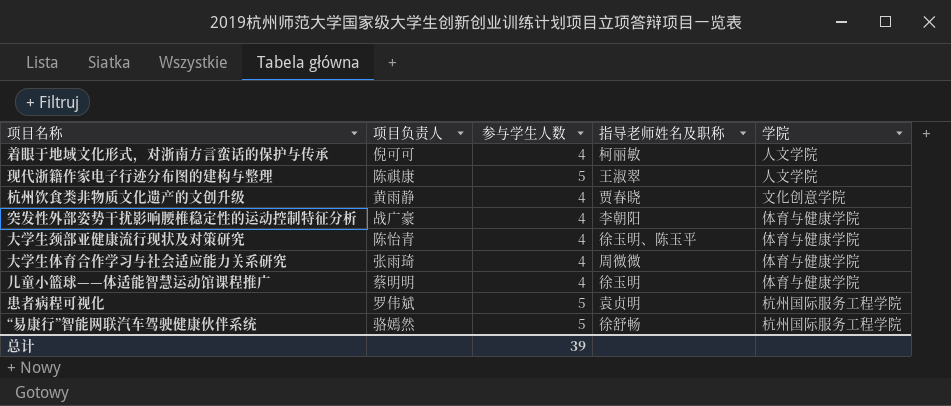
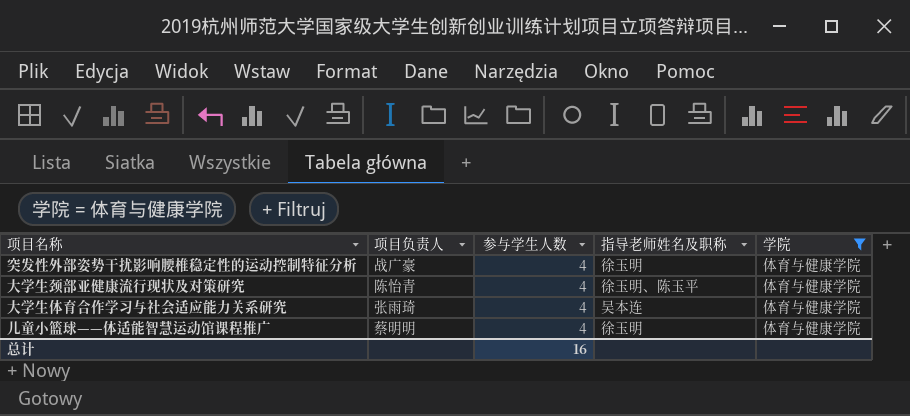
filter: none -> 学院 = 体育与健康学院
突发性外部姿势干扰影响腰椎稳定性的运动控制特征分析 | 指导老师姓名及职称: 李朝阳 -> 徐玉明
大学生体育合作学习与社会适应能力关系研究 | 指导老师姓名及职称: 周微微 -> 吴本连
总计 | 参与学生人数: 39 -> 16

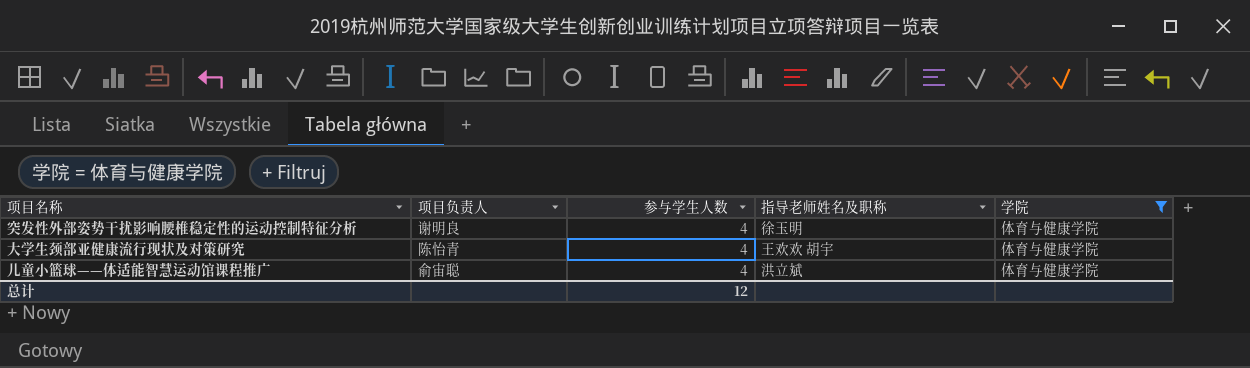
row 大学生体育合作学习与社会适应能力关系研究: 张雨琦 | 4 | 吴本连 | 体育与健康学院 -> none
突发性外部姿势干扰影响腰椎稳定性的运动控制特征分析 | 项目负责人: 战广豪 -> 谢明良
大学生颈部亚健康流行现状及对策研究 | 指导老师姓名及职称: 徐玉明、陈玉平 -> 王欢欢 胡宇
儿童小篮球——体适能智慧运动馆课程推广 | 项目负责人: 蔡明明 -> 俞宙聪
儿童小篮球——体适能智慧运动馆课程推广 | 指导老师姓名及职称: 徐玉明 -> 洪立斌
总计 | 参与学生人数: 16 -> 12

